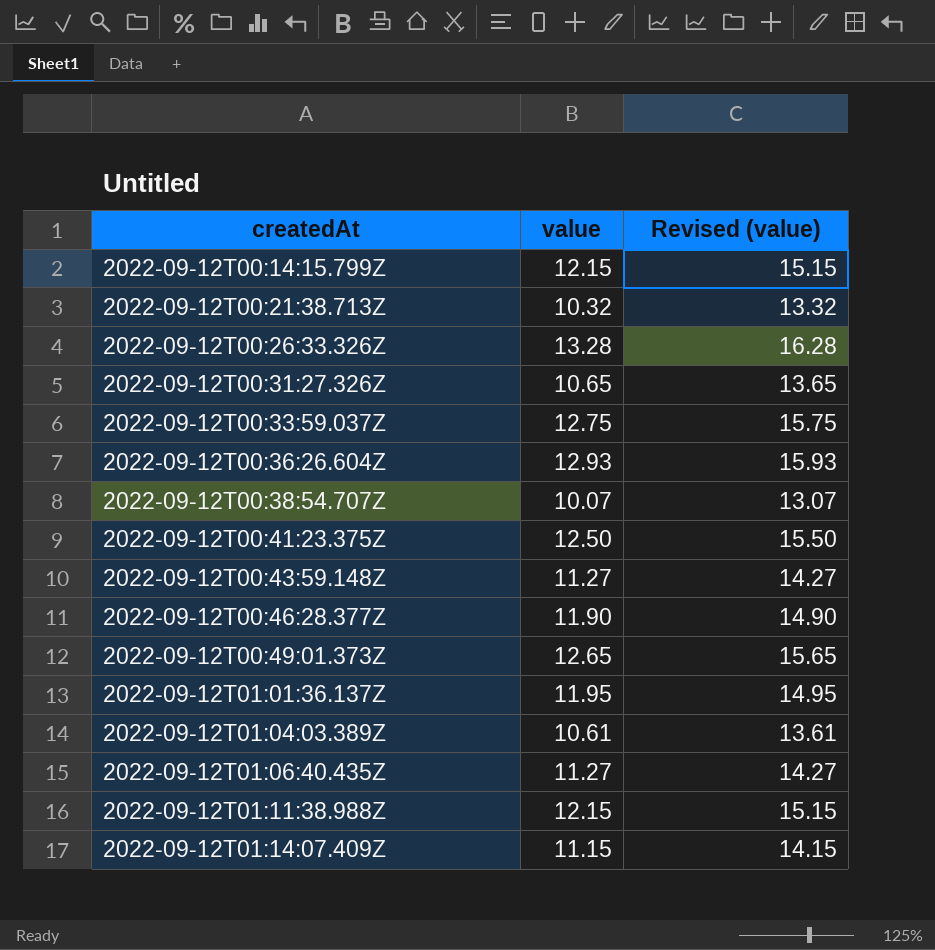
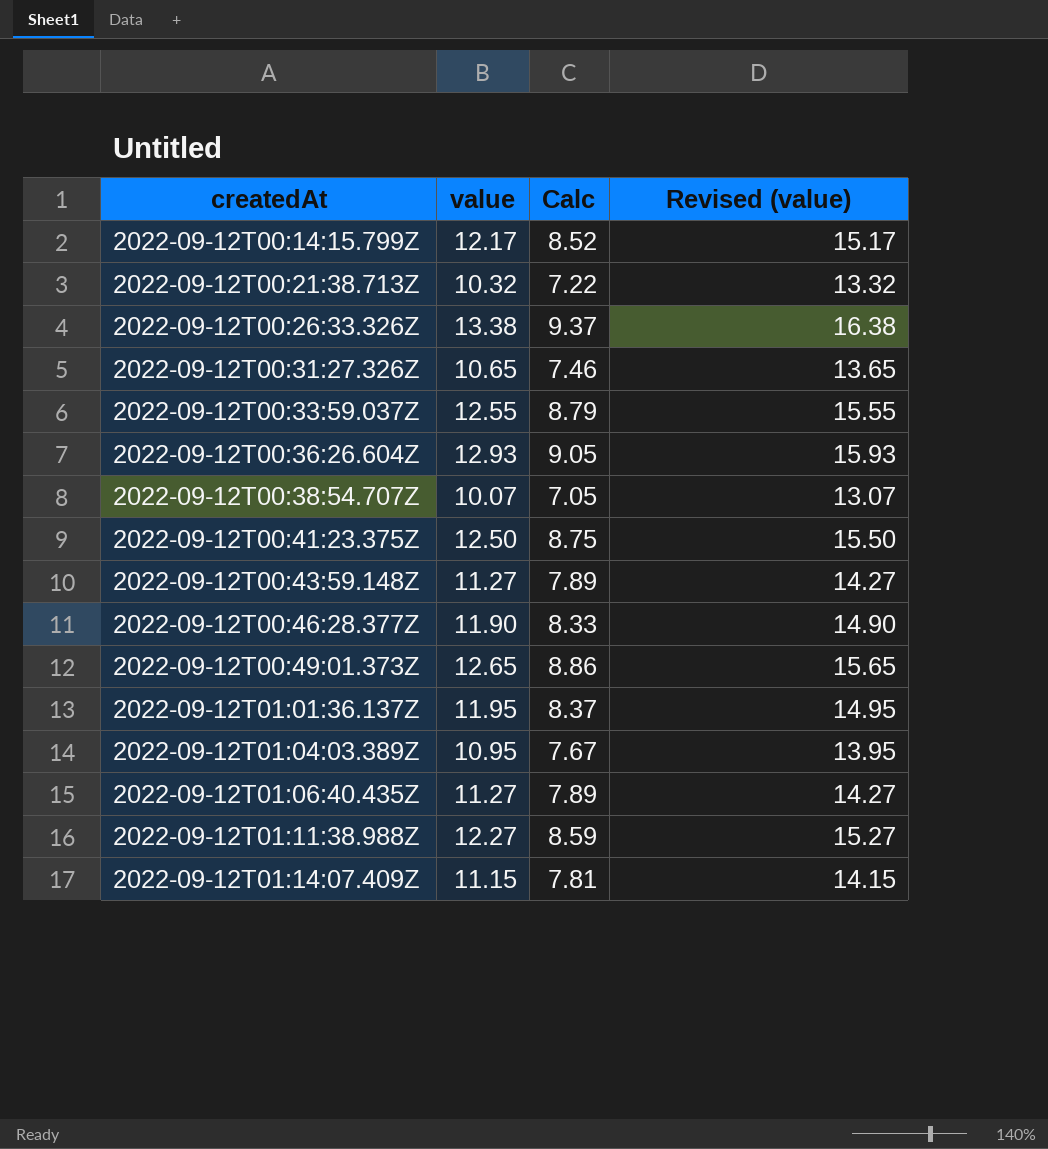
column Calc | formula: none -> [value] * 0.7
2022-09-12T00:14:15.799Z | value: 12.15 -> 12.17
2022-09-12T00:14:15.799Z | Revised (value): 15.15 -> 15.17
2022-09-12T00:26:33.326Z | value: 13.28 -> 13.38
2022-09-12T00:26:33.326Z | Revised (value): 16.28 -> 16.38
2022-09-12T00:33:59.037Z | value: 12.75 -> 12.55
2022-09-12T00:33:59.037Z | Revised (value): 15.75 -> 15.55
2022-09-12T01:04:03.389Z | value: 10.61 -> 10.95
2022-09-12T01:04:03.389Z | Revised (value): 13.61 -> 13.95
2022-09-12T01:11:38.988Z | value: 12.15 -> 12.27
2022-09-12T01:11:38.988Z | Revised (value): 15.15 -> 15.27

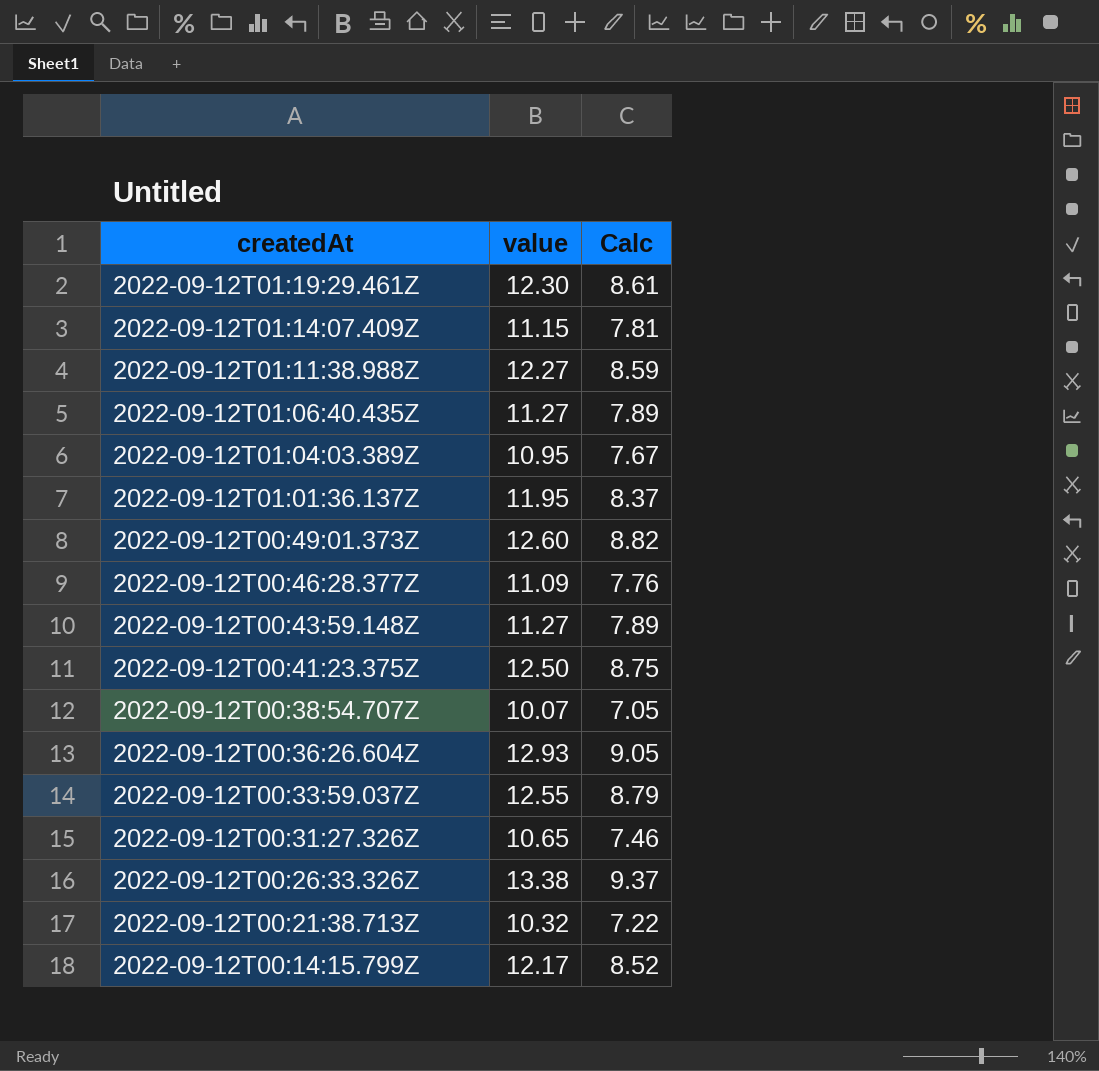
row order: createdAt ascending -> createdAt descending
column Revised (value) | formula: [value] + 3 -> none
row 2022-09-12T01:19:29.461Z: none -> 12.30 | 8.61
2022-09-12T00:49:01.373Z | value: 12.65 -> 12.60
2022-09-12T00:49:01.373Z | Calc: 8.86 -> 8.82
2022-09-12T00:46:28.377Z | value: 11.90 -> 11.09
2022-09-12T00:46:28.377Z | Calc: 8.33 -> 7.76

